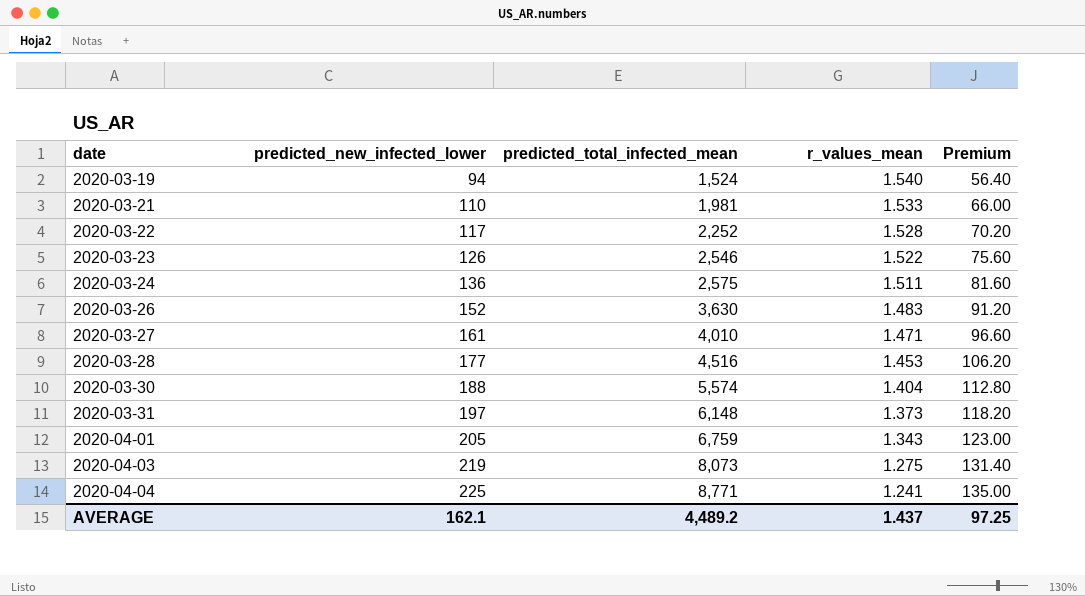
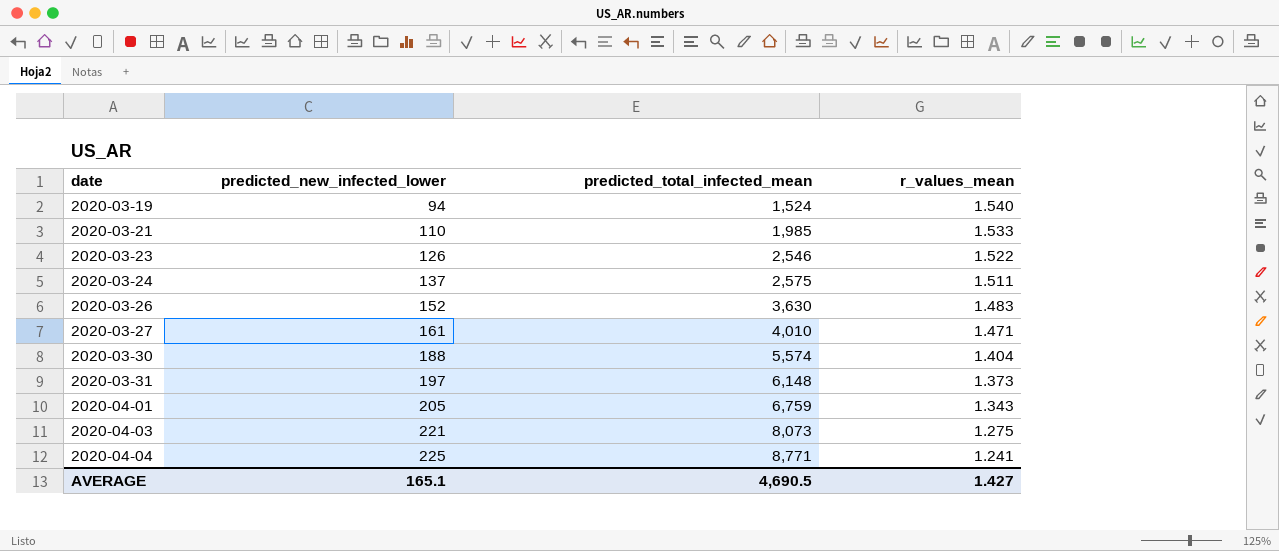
column Premium | formula: [predicted_new_infected_lower] * 0.6 -> none
row 2020-03-22: 117 | 2,252 | 1.528 | 70.20 -> none
row 2020-03-28: 177 | 4,516 | 1.453 | 106.20 -> none
2020-03-21 | predicted_total_infected_mean: 1,981 -> 1,985
2020-03-24 | predicted_new_infected_lower: 136 -> 137
2020-04-03 | predicted_new_infected_lower: 219 -> 221
AVERAGE | predicted_new_infected_lower: 162.1 -> 165.1
AVERAGE | predicted_total_infected_mean: 4,489.2 -> 4,690.5
AVERAGE | r_values_mean: 1.437 -> 1.427

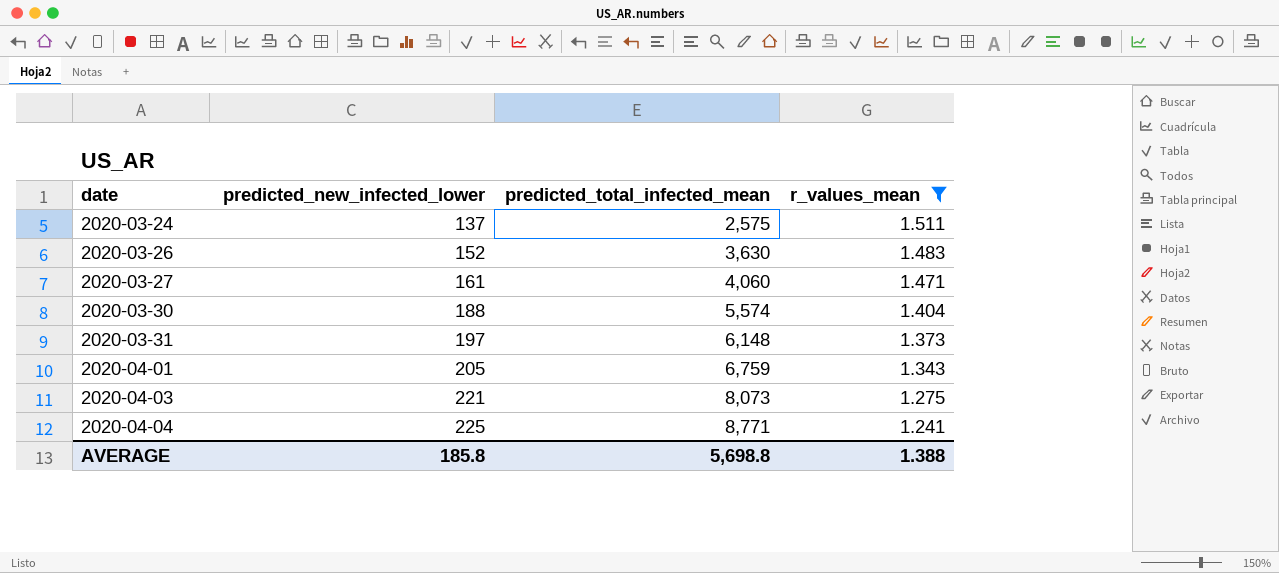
filter: none -> r_values_mean <= 1.511
2020-03-27 | predicted_total_infected_mean: 4,010 -> 4,060
AVERAGE | predicted_new_infected_lower: 165.1 -> 185.8
AVERAGE | predicted_total_infected_mean: 4,690.5 -> 5,698.8
AVERAGE | r_values_mean: 1.427 -> 1.388

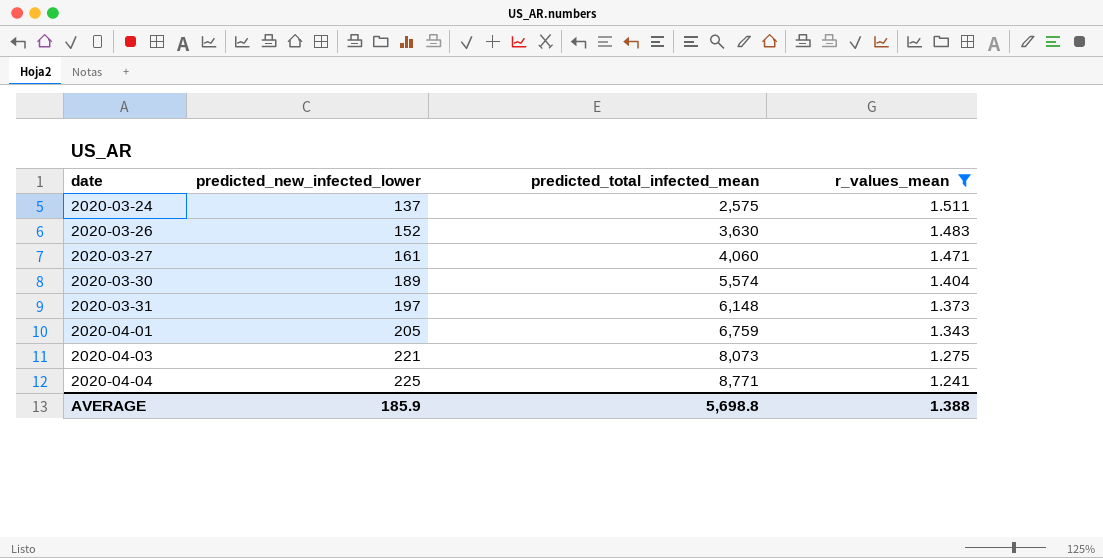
2020-03-30 | predicted_new_infected_lower: 188 -> 189
AVERAGE | predicted_new_infected_lower: 185.8 -> 185.9

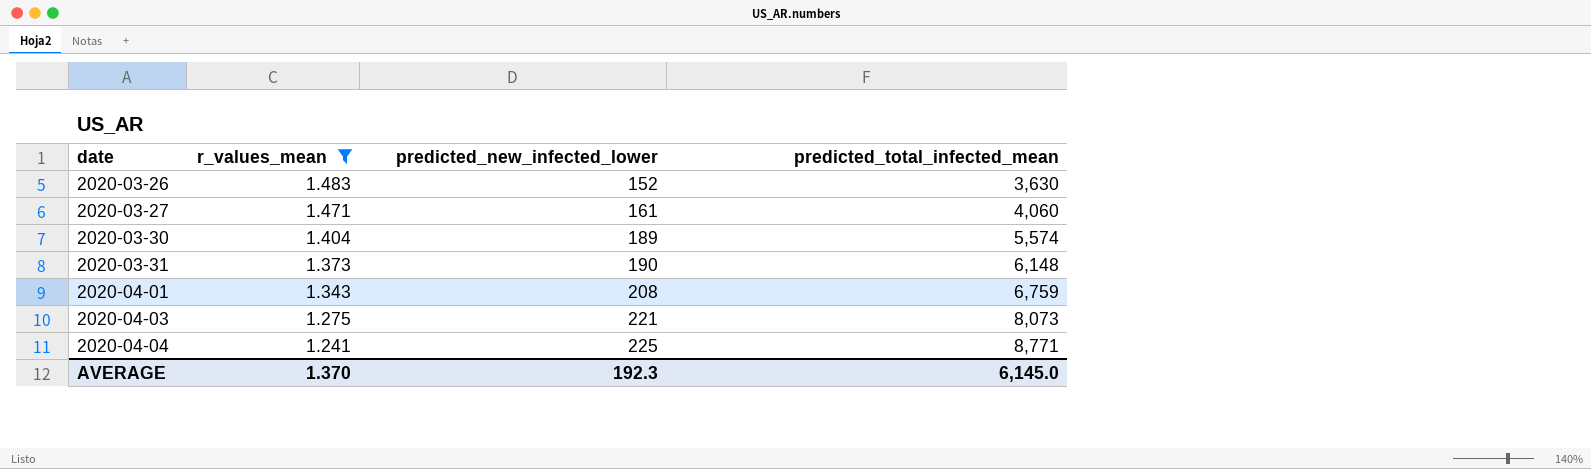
column r_values_mean | position: 4 -> 2
row 2020-03-24: 137 | 2,575 | 1.511 -> none
2020-03-31 | predicted_new_infected_lower: 197 -> 190
2020-04-01 | predicted_new_infected_lower: 205 -> 208
AVERAGE | r_values_mean: 1.388 -> 1.370
AVERAGE | predicted_new_infected_lower: 185.9 -> 192.3
AVERAGE | predicted_total_infected_mean: 5,698.8 -> 6,145.0

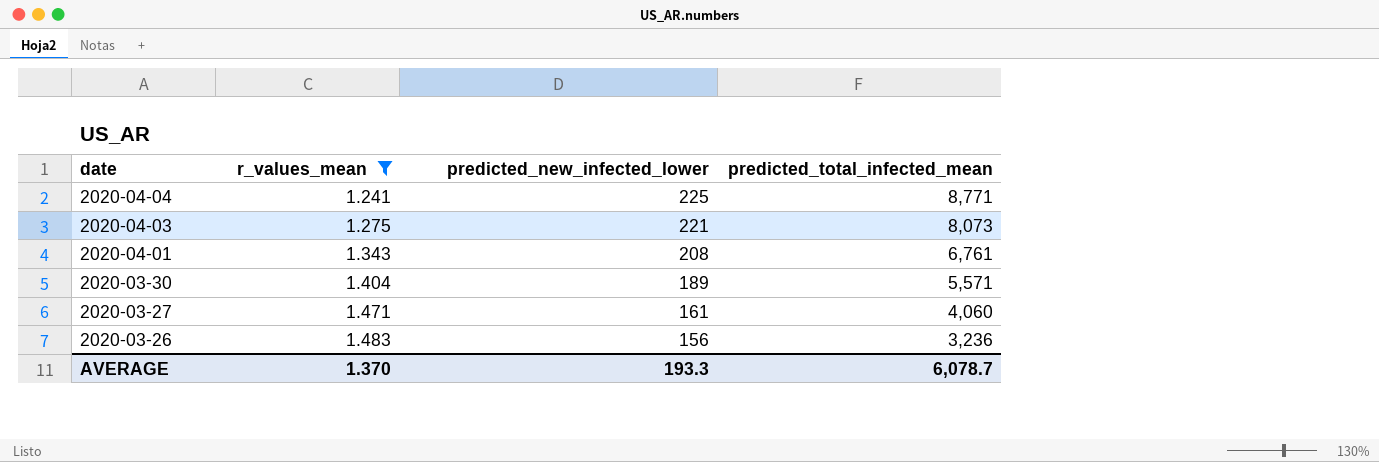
row order: date ascending -> date descending
row 2020-03-31: 1.373 | 190 | 6,148 -> none
2020-04-01 | predicted_total_infected_mean: 6,759 -> 6,761
2020-03-30 | predicted_total_infected_mean: 5,574 -> 5,571
2020-03-26 | predicted_new_infected_lower: 152 -> 156
2020-03-26 | predicted_total_infected_mean: 3,630 -> 3,236
AVERAGE | predicted_new_infected_lower: 192.3 -> 193.3
AVERAGE | predicted_total_infected_mean: 6,145.0 -> 6,078.7

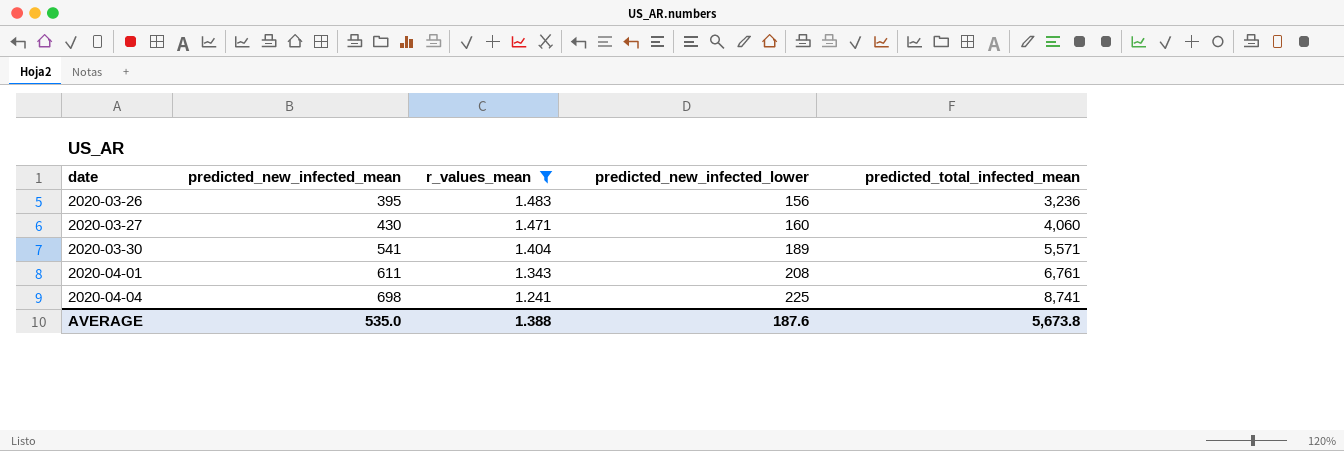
row order: date descending -> date ascending
column predicted_new_infected_mean | position: none -> 2
row 2020-04-03: 1.275 | 221 | 8,073 -> none
2020-03-27 | predicted_new_infected_lower: 161 -> 160
2020-04-04 | predicted_total_infected_mean: 8,771 -> 8,741
AVERAGE | r_values_mean: 1.370 -> 1.388
AVERAGE | predicted_new_infected_lower: 193.3 -> 187.6
AVERAGE | predicted_total_infected_mean: 6,078.7 -> 5,673.8

